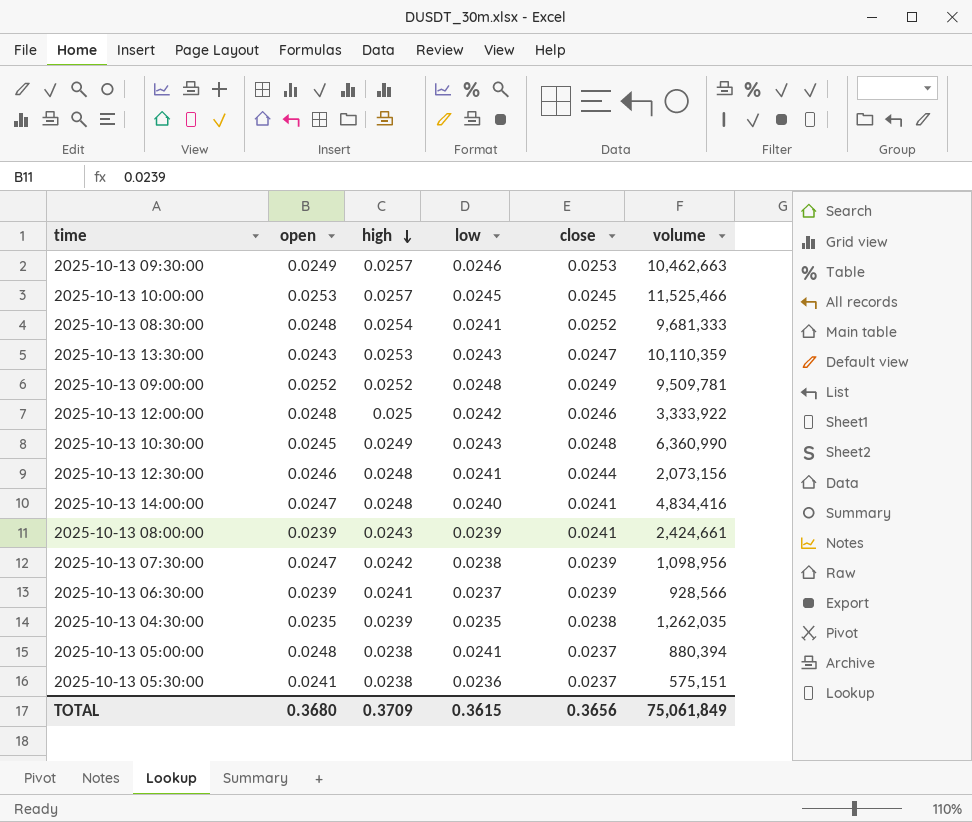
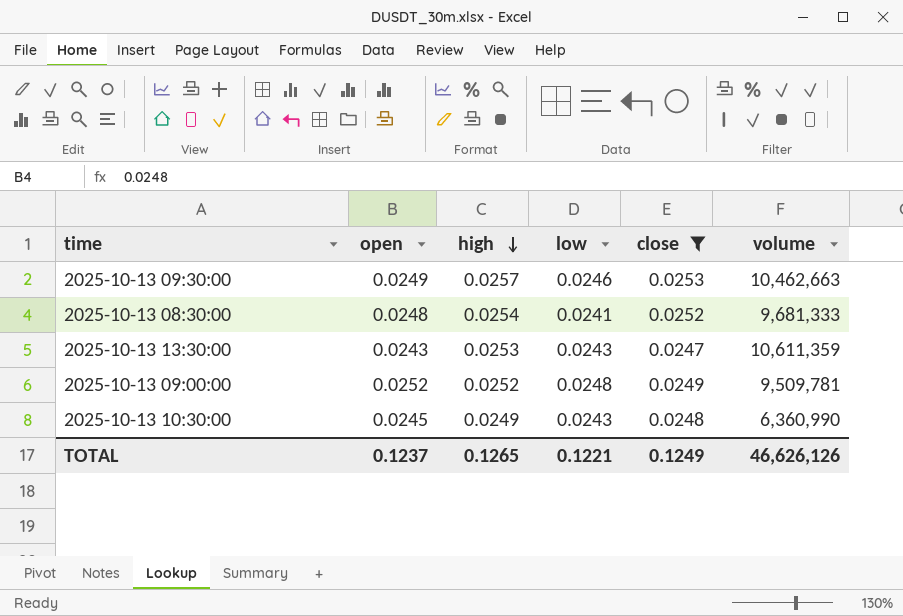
filter: none -> close >= 0.0247
2025-10-13 13:30:00 | volume: 10,110,359 -> 10,611,359
TOTAL | open: 0.3680 -> 0.1237
TOTAL | high: 0.3709 -> 0.1265
TOTAL | low: 0.3615 -> 0.1221
TOTAL | close: 0.3656 -> 0.1249
TOTAL | volume: 75,061,849 -> 46,626,126

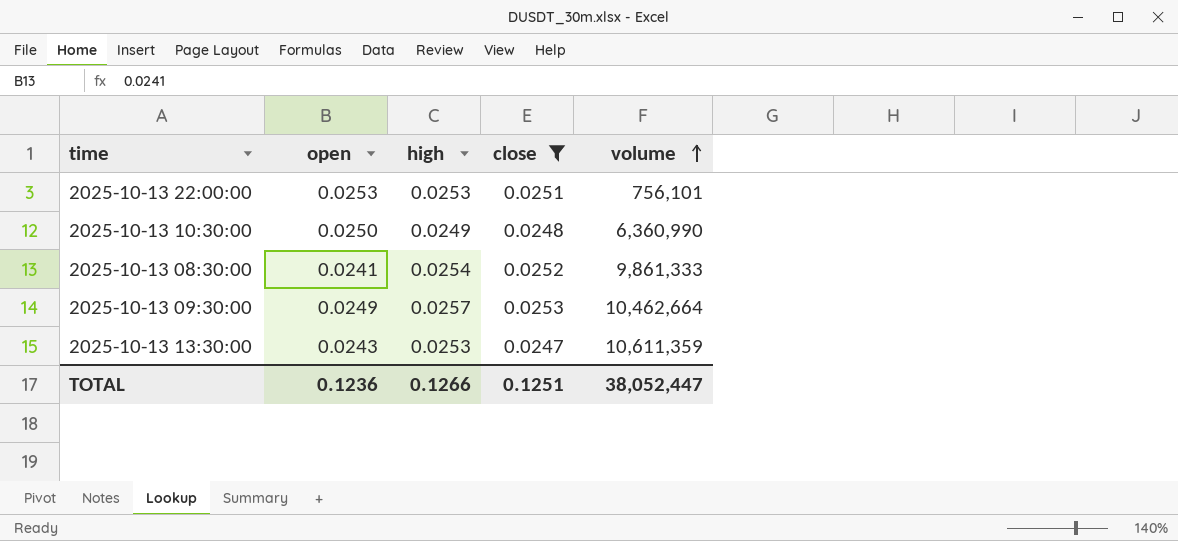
row order: high descending -> volume ascending
column low | position: 4 -> none
row 2025-10-13 09:00:00: 0.0252 | 0.0252 | 0.0248 | 0.0249 | 9,509,781 -> none
row 2025-10-13 22:00:00: none -> 0.0253 | 0.0253 | 0.0251 | 756,101
2025-10-13 10:30:00 | open: 0.0245 -> 0.0250
2025-10-13 08:30:00 | open: 0.0248 -> 0.0241
2025-10-13 08:30:00 | volume: 9,681,333 -> 9,861,333
2025-10-13 09:30:00 | volume: 10,462,663 -> 10,462,664
TOTAL | open: 0.1237 -> 0.1236
TOTAL | high: 0.1265 -> 0.1266
TOTAL | close: 0.1249 -> 0.1251
TOTAL | volume: 46,626,126 -> 38,052,447

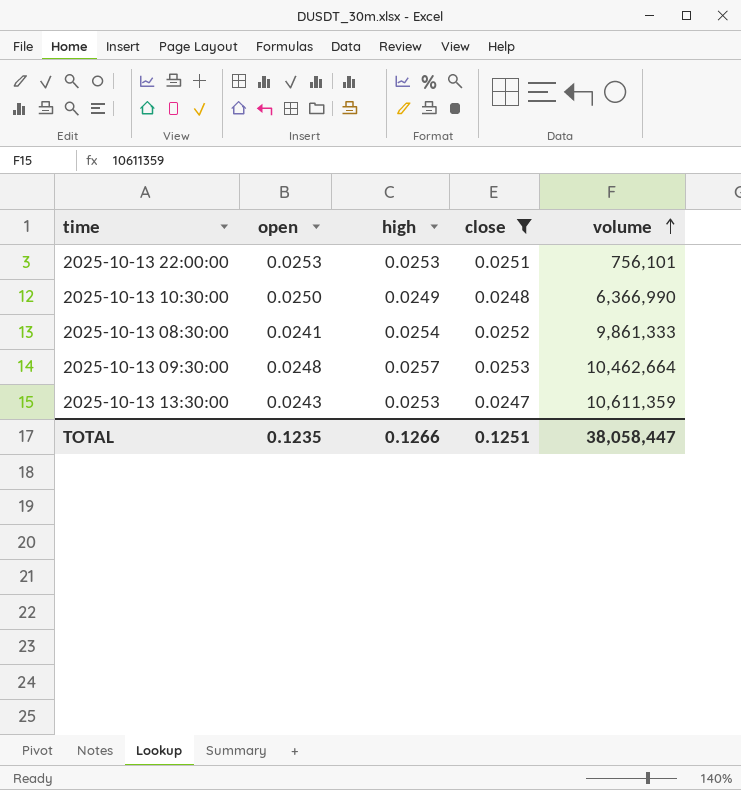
2025-10-13 10:30:00 | volume: 6,360,990 -> 6,366,990
2025-10-13 09:30:00 | open: 0.0249 -> 0.0248
TOTAL | open: 0.1236 -> 0.1235
TOTAL | volume: 38,052,447 -> 38,058,447

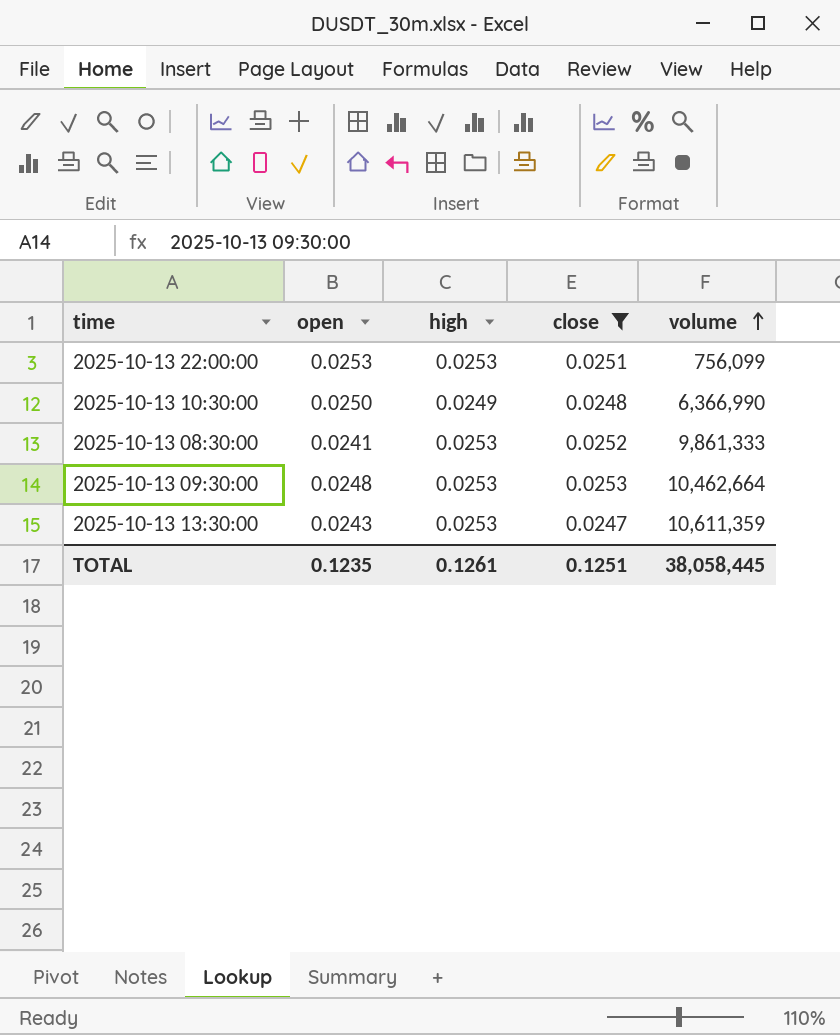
2025-10-13 22:00:00 | volume: 756,101 -> 756,099
2025-10-13 08:30:00 | high: 0.0254 -> 0.0253
2025-10-13 09:30:00 | high: 0.0257 -> 0.0253
TOTAL | high: 0.1266 -> 0.1261
TOTAL | volume: 38,058,447 -> 38,058,445

